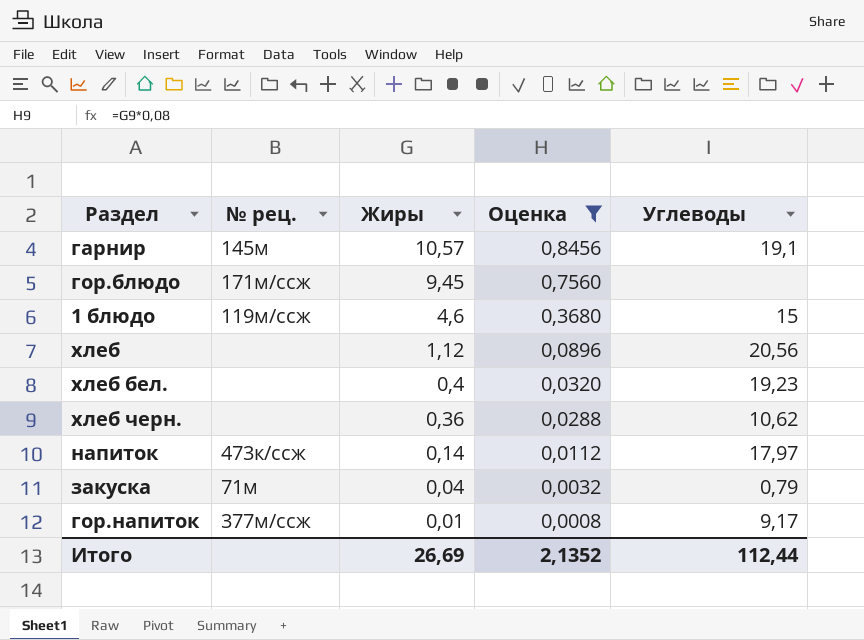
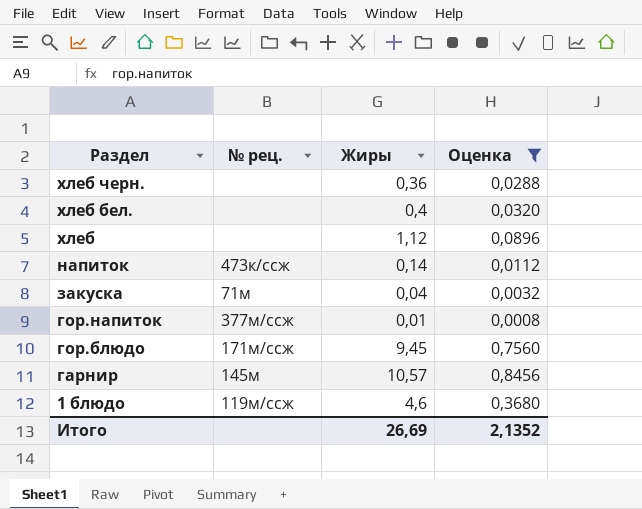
row order: Жиры descending -> Раздел descending
column Углеводы | position: 5 -> none

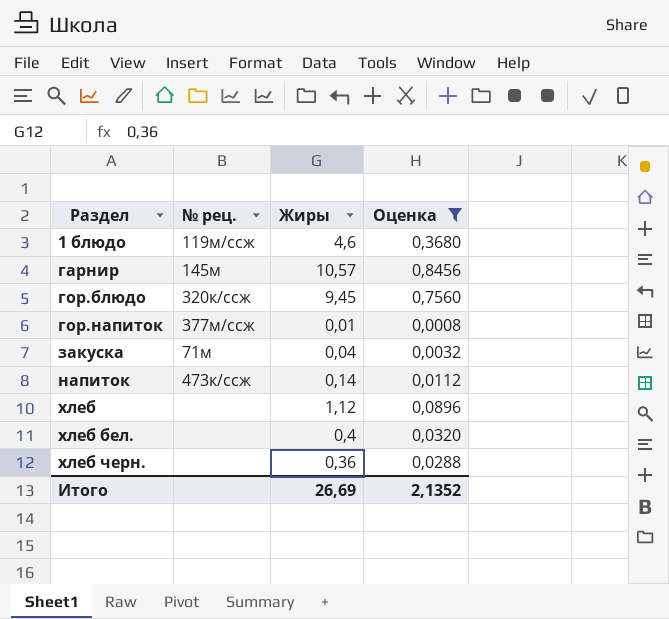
row order: Раздел descending -> Раздел ascending
гор.блюдо | № рец.: 171м/ссж -> 320к/ссж

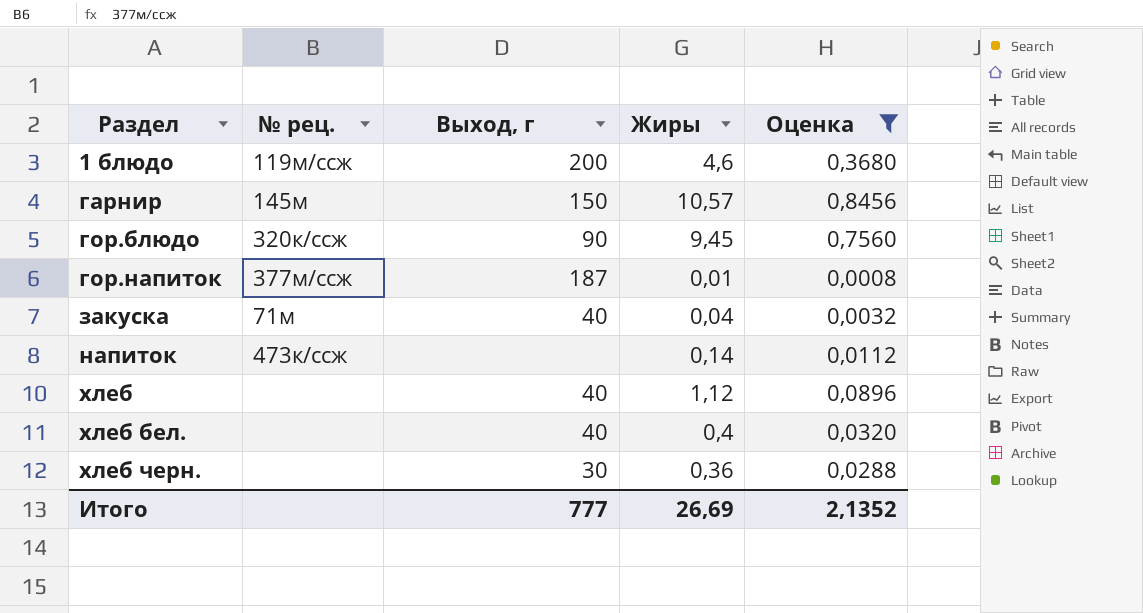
column Выход, г | position: none -> 3

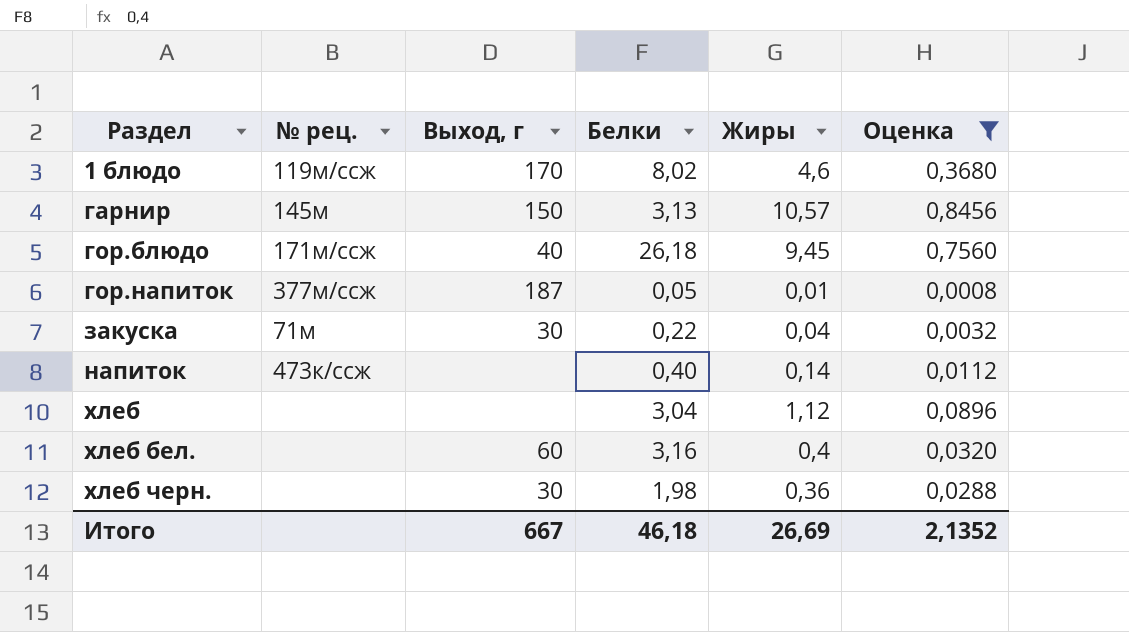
column Белки | position: none -> 4
1 блюдо | Выход, г: 200 -> 170
гор.блюдо | № рец.: 320к/ссж -> 171м/ссж
гор.блюдо | Выход, г: 90 -> 40
закуска | Выход, г: 40 -> 30
хлеб | Выход, г: 40 -> none
хлеб бел. | Выход, г: 40 -> 60
Итого | Выход, г: 777 -> 667

